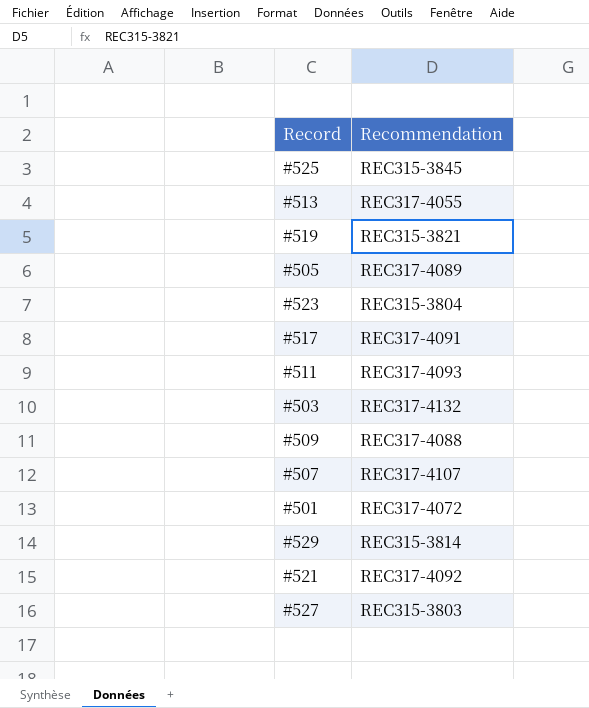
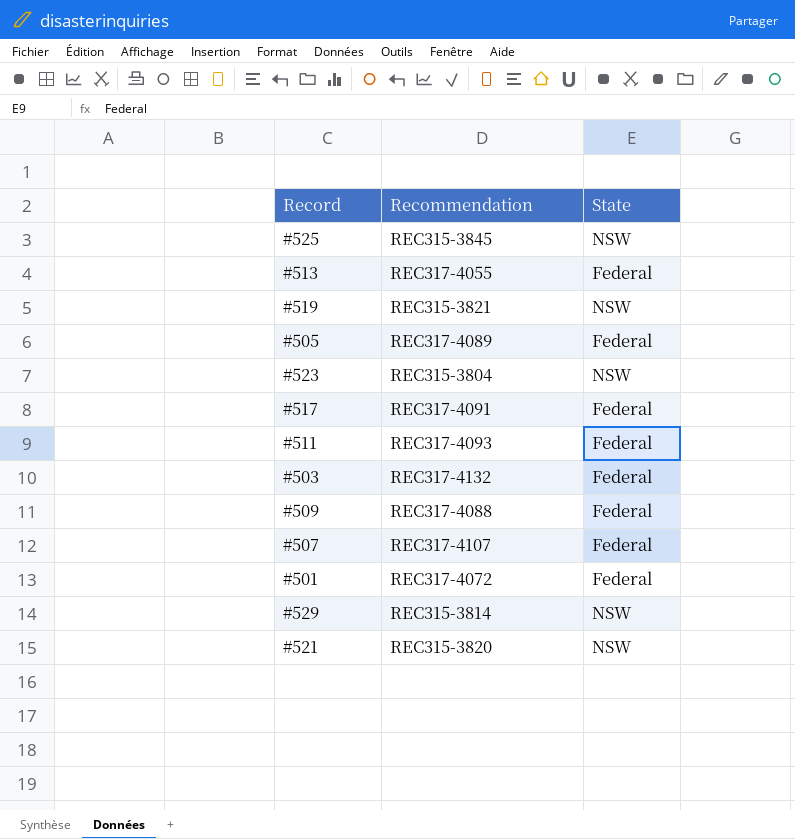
column State | position: none -> 3
row #527: REC315-3803 -> none
#521 | Recommendation: REC317-4092 -> REC315-3820

